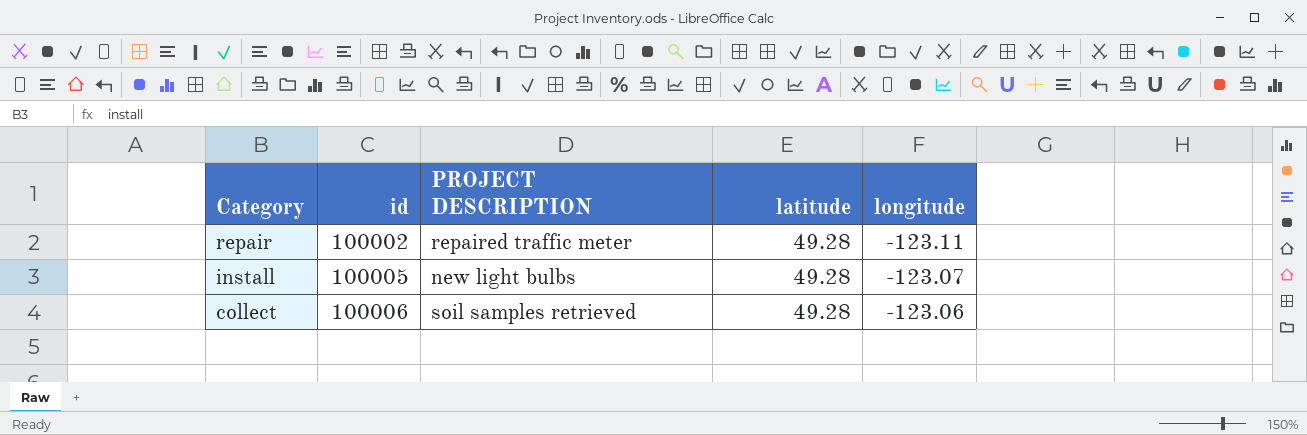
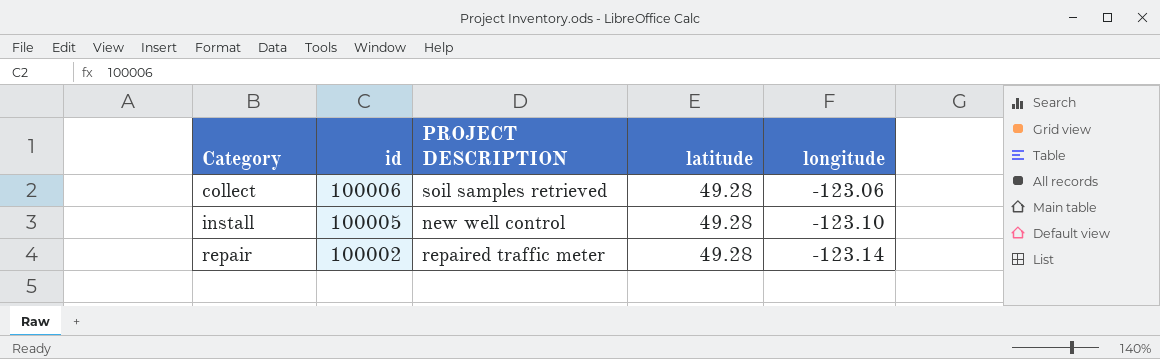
row order: Category descending -> Category ascending
install | PROJECT DESCRIPTION: new light bulbs -> new well control
install | longitude: -123.07 -> -123.10
repair | longitude: -123.11 -> -123.14

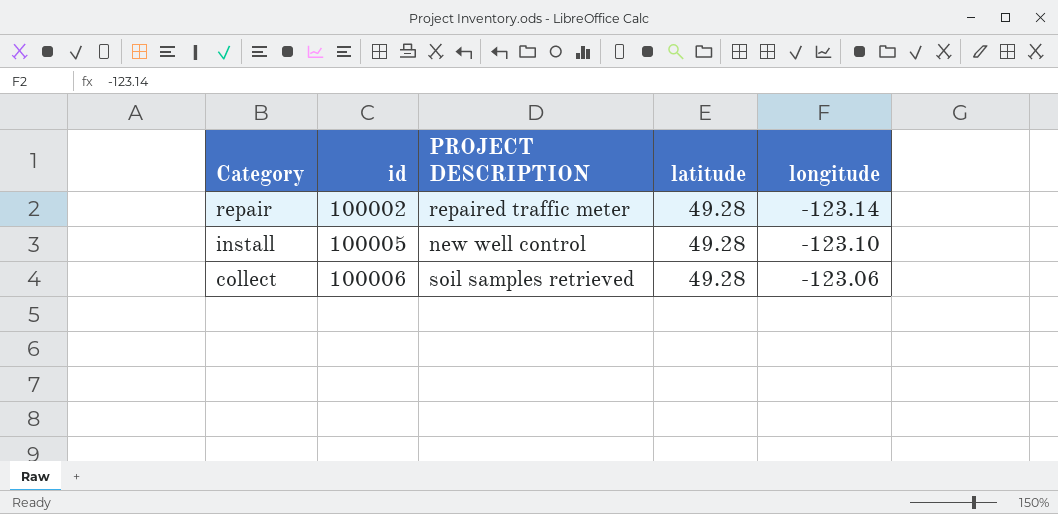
row order: Category ascending -> Category descending

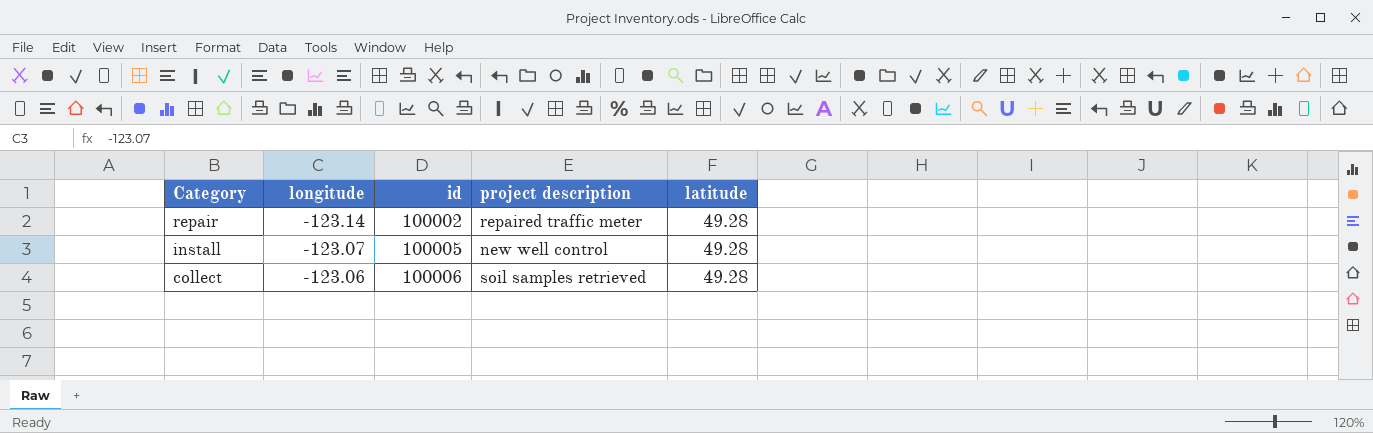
column longitude | position: 5 -> 2
column name: PROJECT DESCRIPTION -> project description
install | longitude: -123.10 -> -123.07

